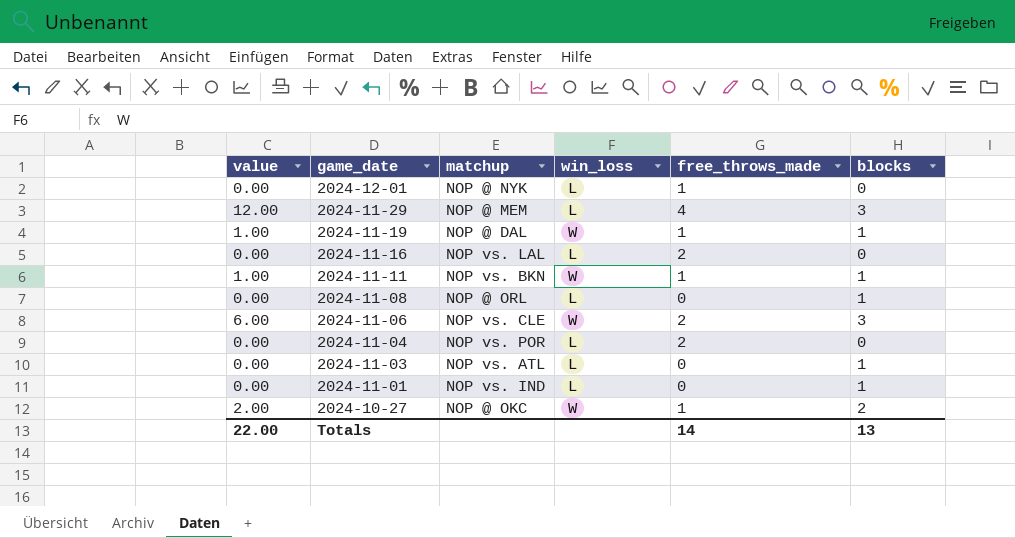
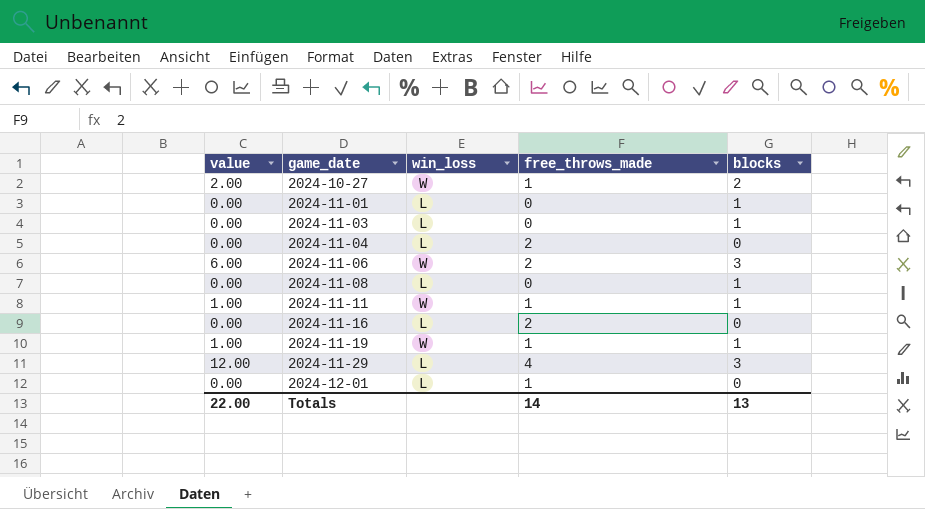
row order: game_date descending -> game_date ascending
column matchup | position: 3 -> none

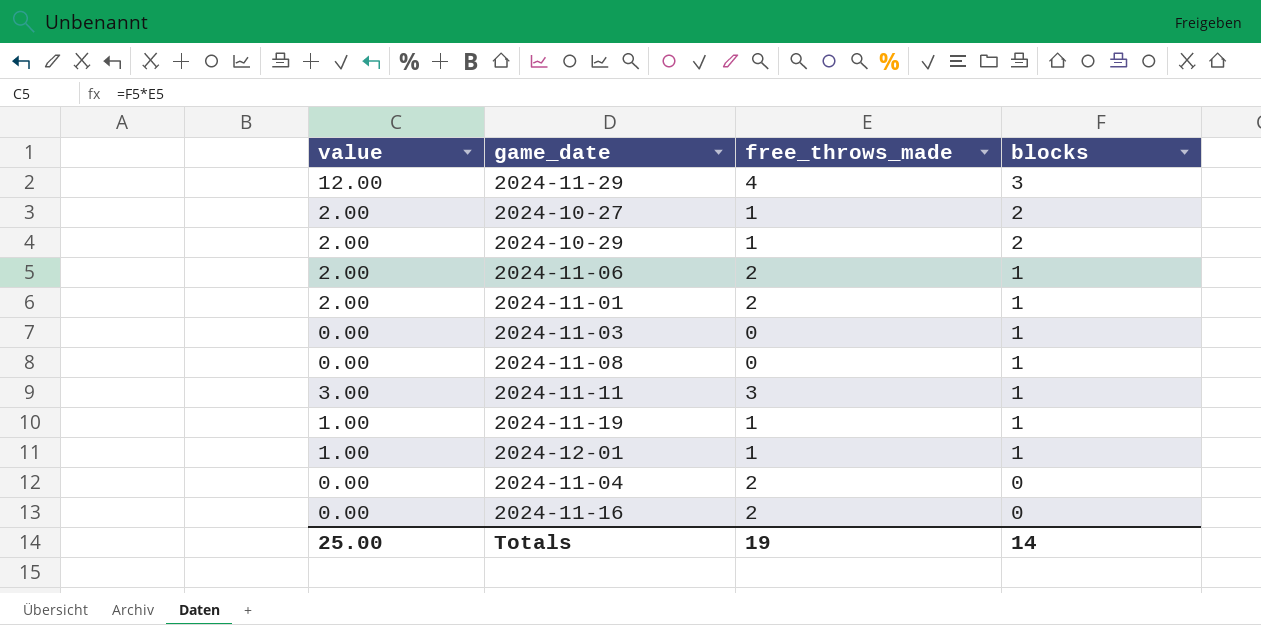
row order: game_date ascending -> blocks descending
column win_loss | position: 3 -> none
row 2024-10-29: none -> 2.00 | 1 | 2
2024-11-06 | value: 6.00 -> 2.00
2024-11-06 | blocks: 3 -> 1
2024-11-01 | value: 0.00 -> 2.00
2024-11-01 | free_throws_made: 0 -> 2
2024-11-11 | value: 1.00 -> 3.00
2024-11-11 | free_throws_made: 1 -> 3
2024-12-01 | value: 0.00 -> 1.00
2024-12-01 | blocks: 0 -> 1
Totals | value: 22.00 -> 25.00
Totals | free_throws_made: 14 -> 19
Totals | blocks: 13 -> 14

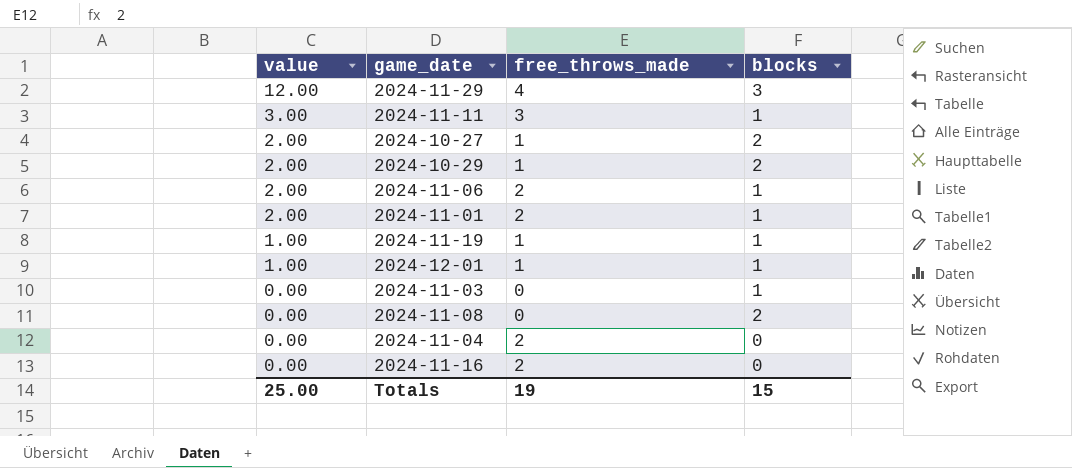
row order: blocks descending -> value descending
2024-11-08 | blocks: 1 -> 2
Totals | blocks: 14 -> 15

